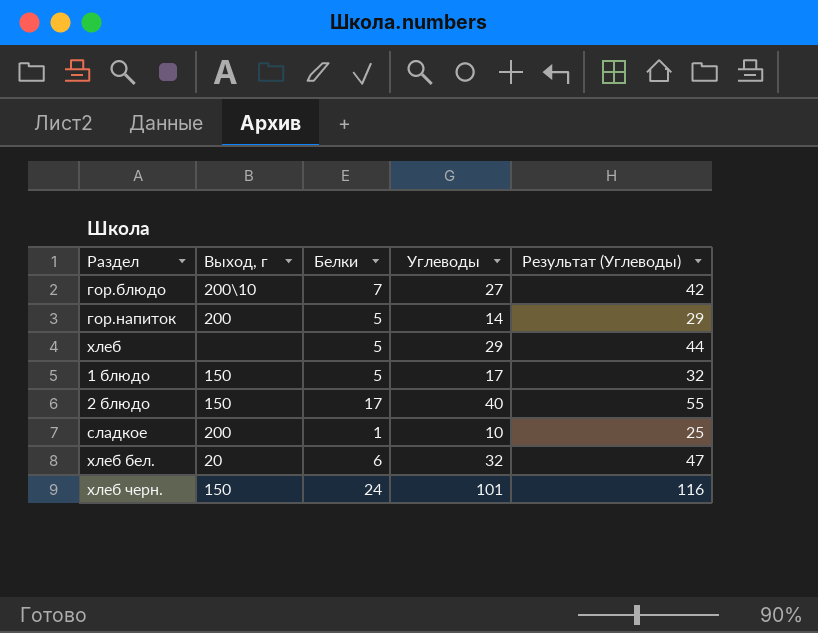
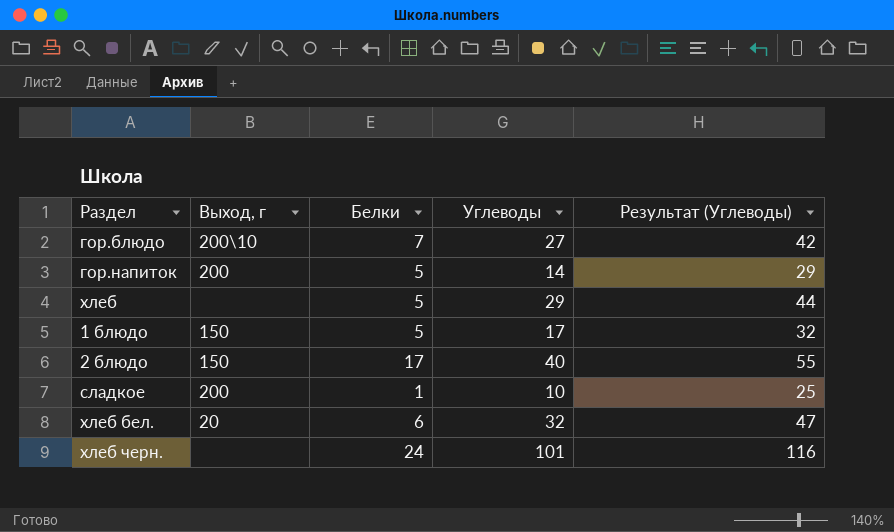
хлеб черн. | Выход, г: 150 -> none

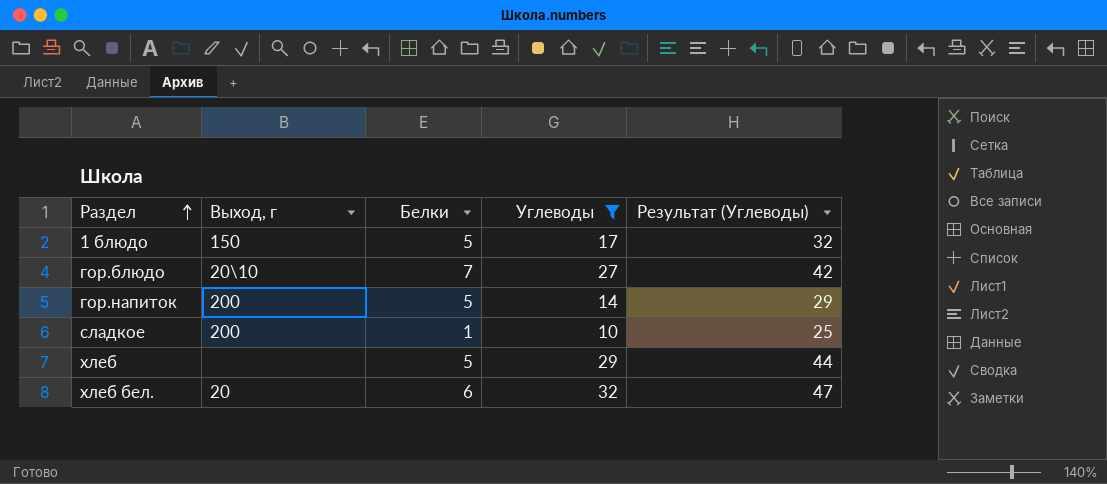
filter: none -> Углеводы <= 32
row order: none -> Раздел ascending
гор.блюдо | Выход, г: 200\10 -> 20\10

